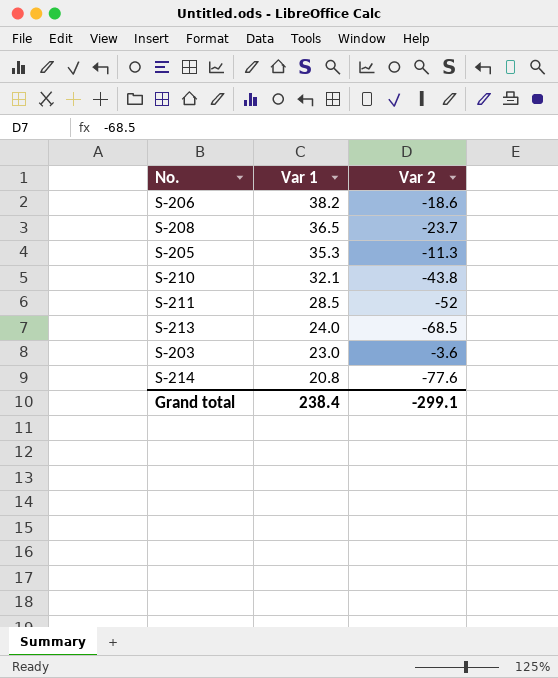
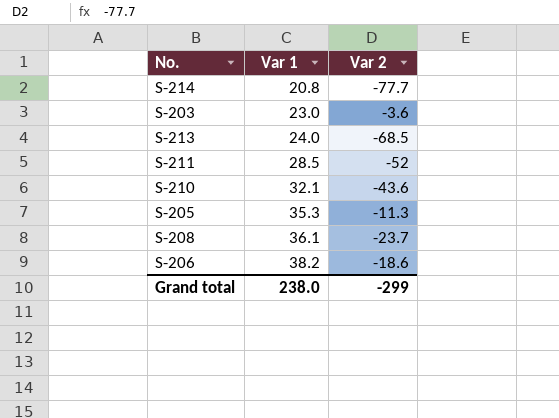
row order: Var 1 descending -> Var 1 ascending
S-214 | Var 2: -77.6 -> -77.7
S-210 | Var 2: -43.8 -> -43.6
S-208 | Var 1: 36.5 -> 36.1
Grand total | Var 1: 238.4 -> 238.0
Grand total | Var 2: -299.1 -> -299

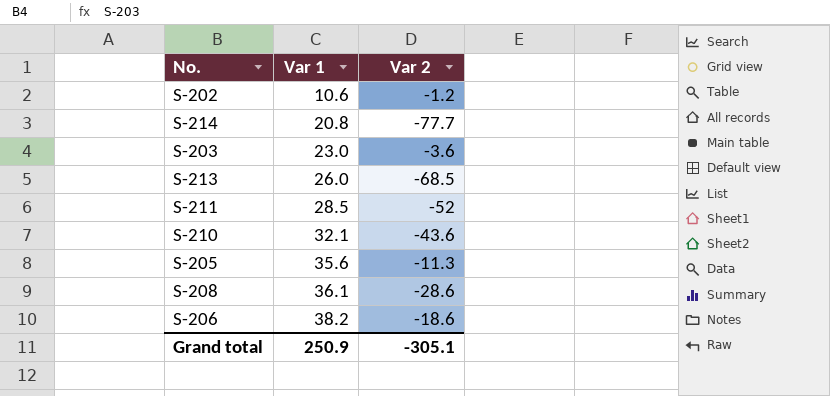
row S-202: none -> 10.6 | -1.2
S-213 | Var 1: 24.0 -> 26.0
S-205 | Var 1: 35.3 -> 35.6
S-208 | Var 2: -23.7 -> -28.6
Grand total | Var 1: 238.0 -> 250.9
Grand total | Var 2: -299 -> -305.1

